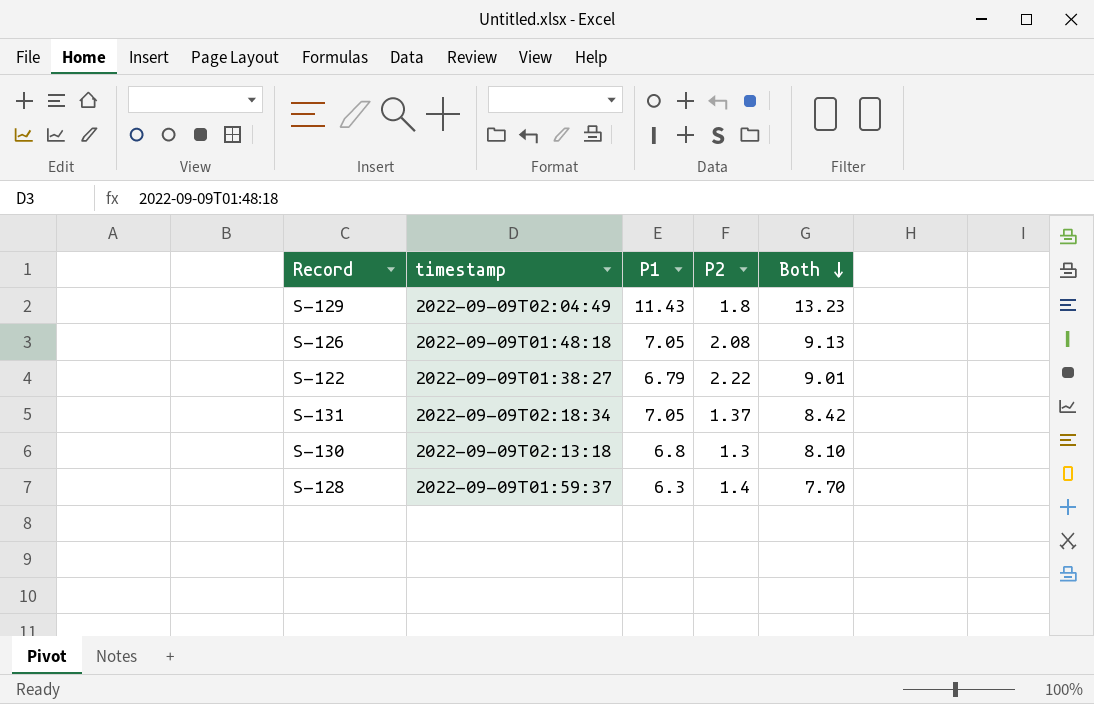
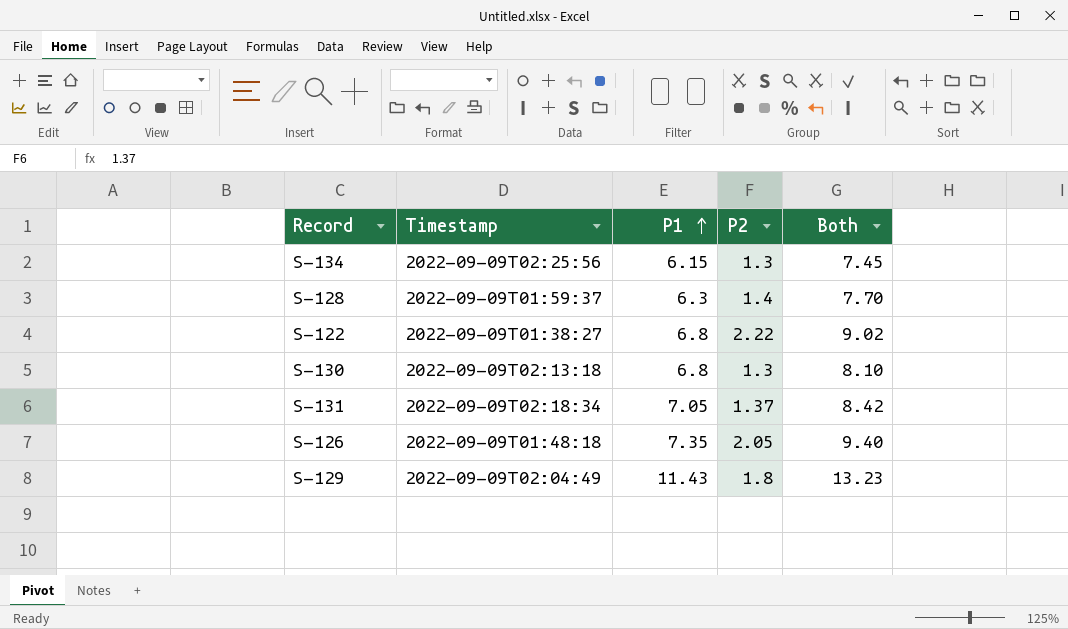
row order: Both descending -> P1 ascending
column name: timestamp -> Timestamp
row S-134: none -> 2022-09-09T02:25:56 | 6.15 | 1.3 | 7.45
S-122 | P1: 6.79 -> 6.8
S-122 | Both: 9.01 -> 9.02
S-126 | P1: 7.05 -> 7.35
S-126 | P2: 2.08 -> 2.05
S-126 | Both: 9.13 -> 9.40

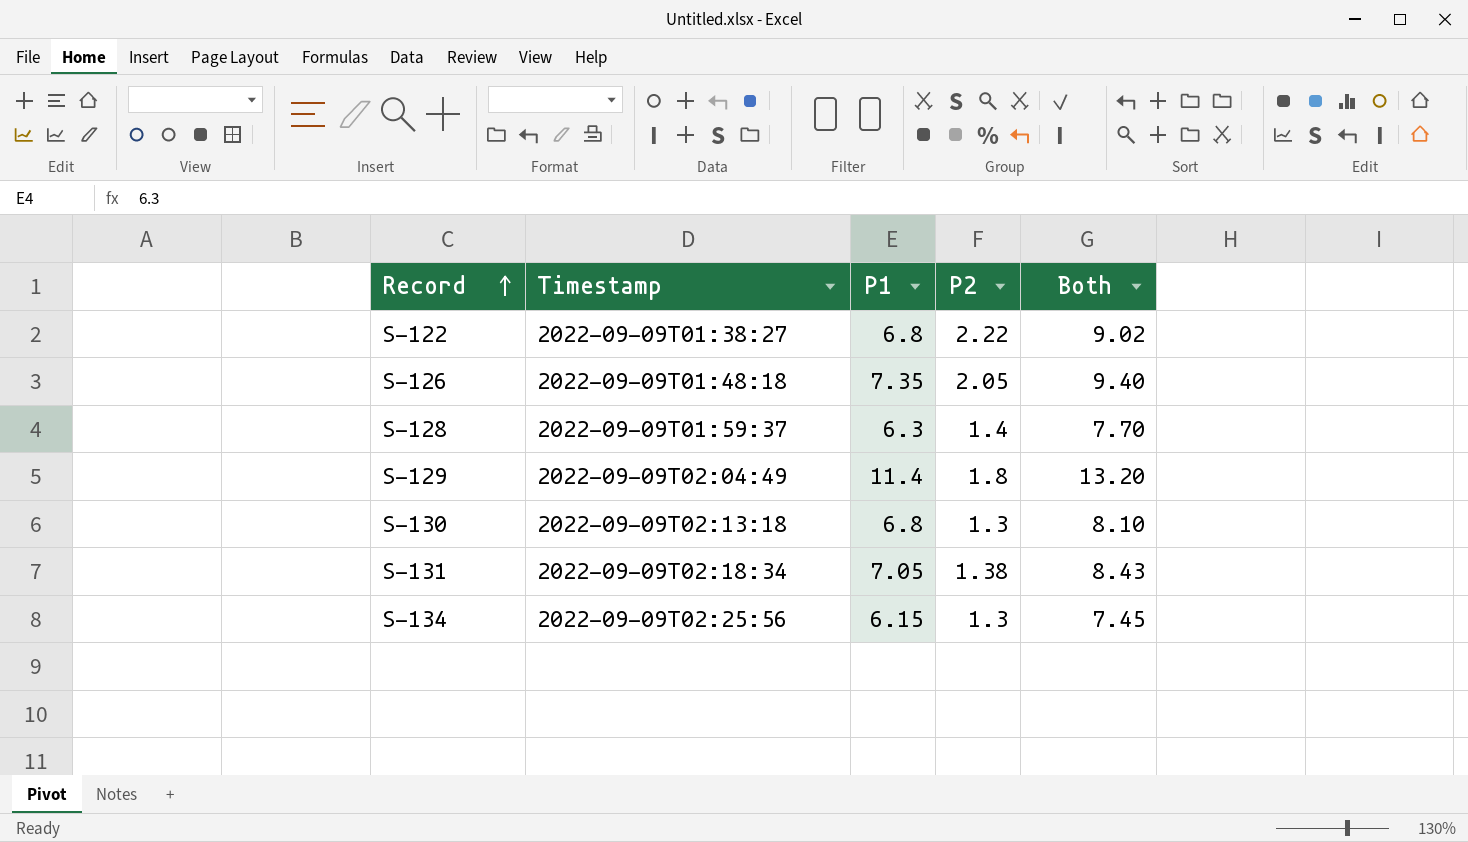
row order: P1 ascending -> Record ascending
S-129 | P1: 11.43 -> 11.4
S-129 | Both: 13.23 -> 13.20
S-131 | P2: 1.37 -> 1.38
S-131 | Both: 8.42 -> 8.43

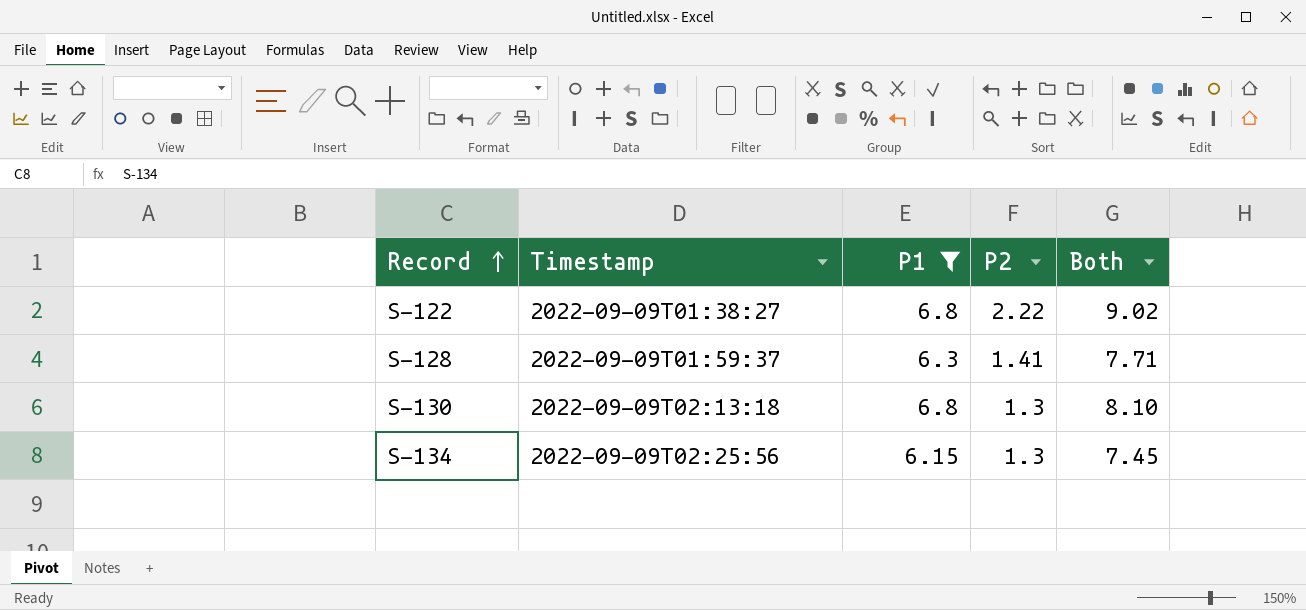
filter: none -> P1 <= 6.8
S-128 | P2: 1.4 -> 1.41
S-128 | Both: 7.70 -> 7.71

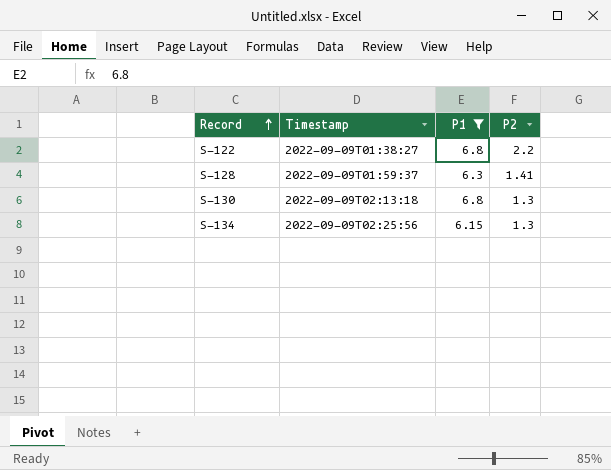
column Both | formula: [P1] + [P2] -> none
S-122 | P2: 2.22 -> 2.2

